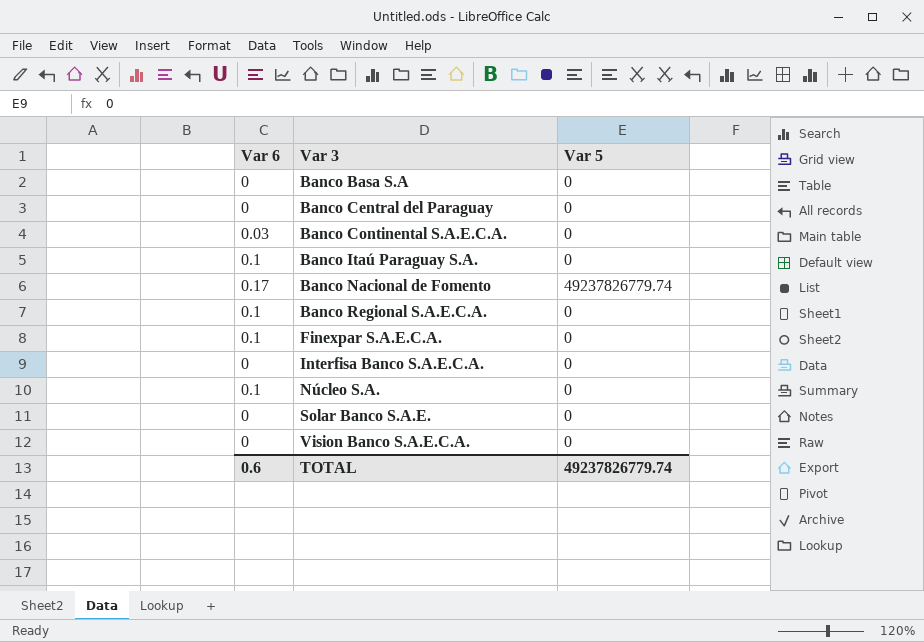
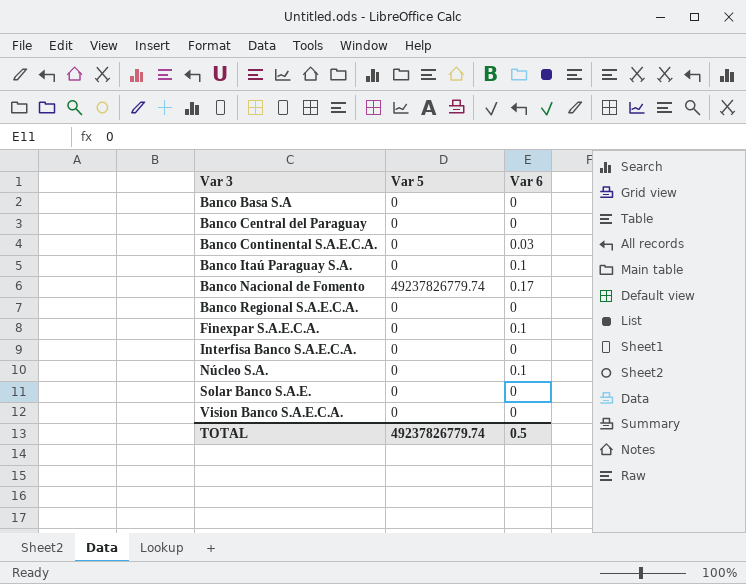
column Var 6 | position: 1 -> 3
Banco Regional S.A.E.C.A. | Var 6: 0.1 -> 0
TOTAL | Var 6: 0.6 -> 0.5

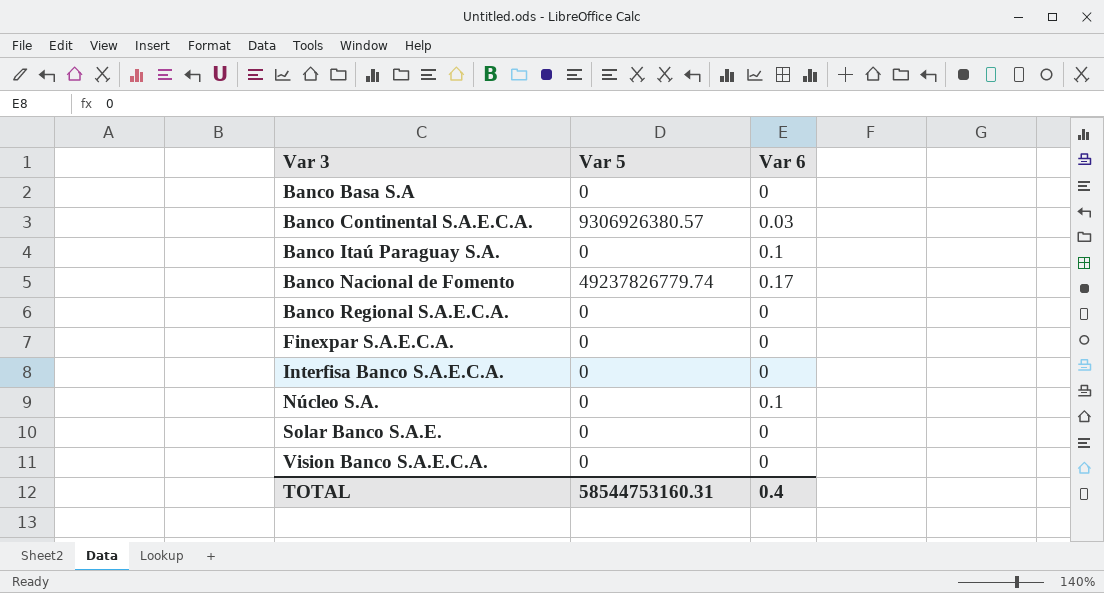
row Banco Central del Paraguay: 0 | 0 -> none
Banco Continental S.A.E.C.A. | Var 5: 0 -> 9306926380.57
Finexpar S.A.E.C.A. | Var 6: 0.1 -> 0
TOTAL | Var 5: 49237826779.74 -> 58544753160.31
TOTAL | Var 6: 0.5 -> 0.4

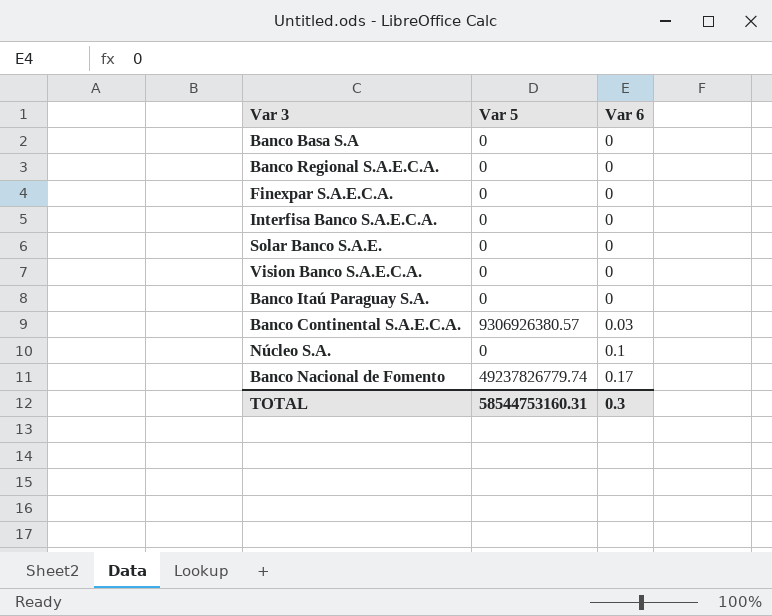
row order: Var 3 ascending -> Var 6 ascending
Banco Itaú Paraguay S.A. | Var 6: 0.1 -> 0
TOTAL | Var 6: 0.4 -> 0.3

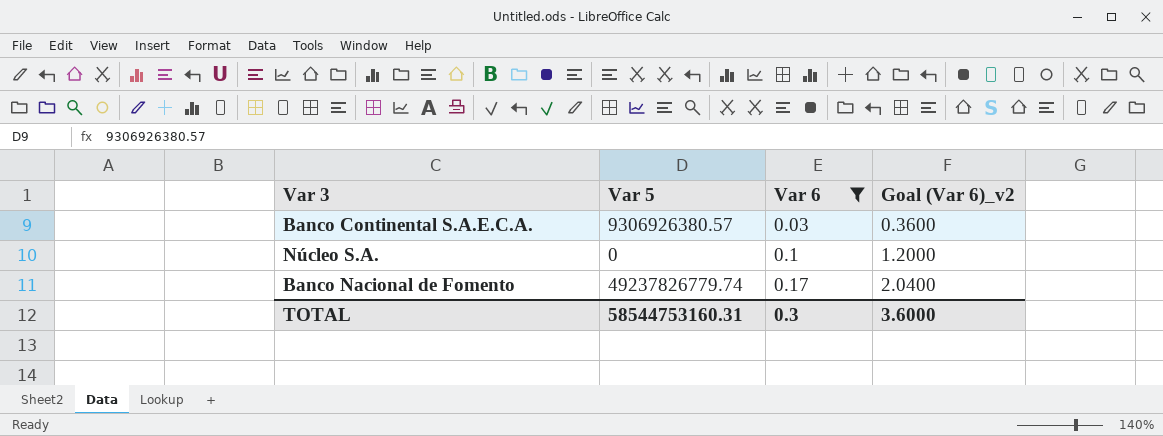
filter: none -> Var 6 != 0
column Goal (Var 6)_v2 | formula: none -> [Var 6] * 12

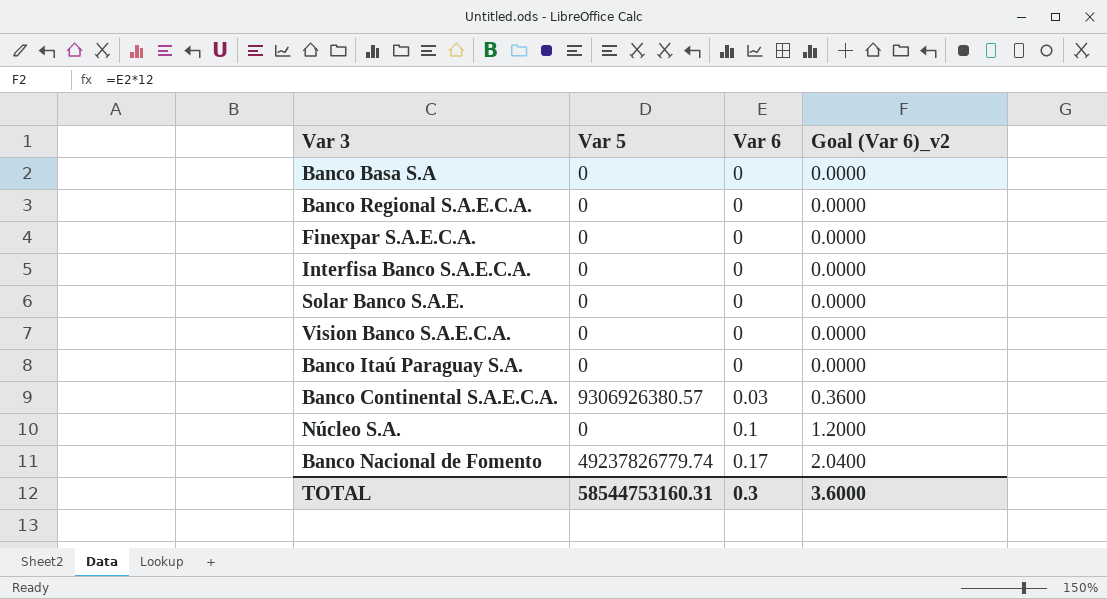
filter: Var 6 != 0 -> none

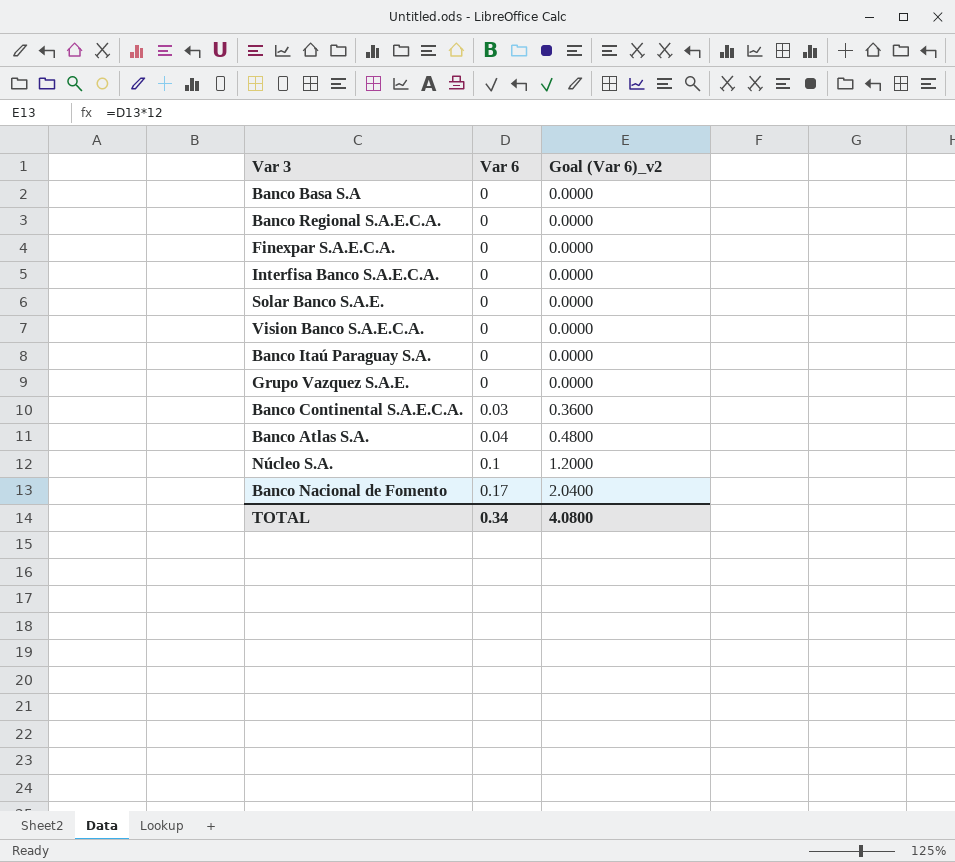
column Var 5 | position: 2 -> none
row Grupo Vazquez S.A.E.: none -> 0 | 0.0000
row Banco Atlas S.A.: none -> 0.04 | 0.4800
TOTAL | Var 6: 0.3 -> 0.34
TOTAL | Goal (Var 6)_v2: 3.6000 -> 4.0800

